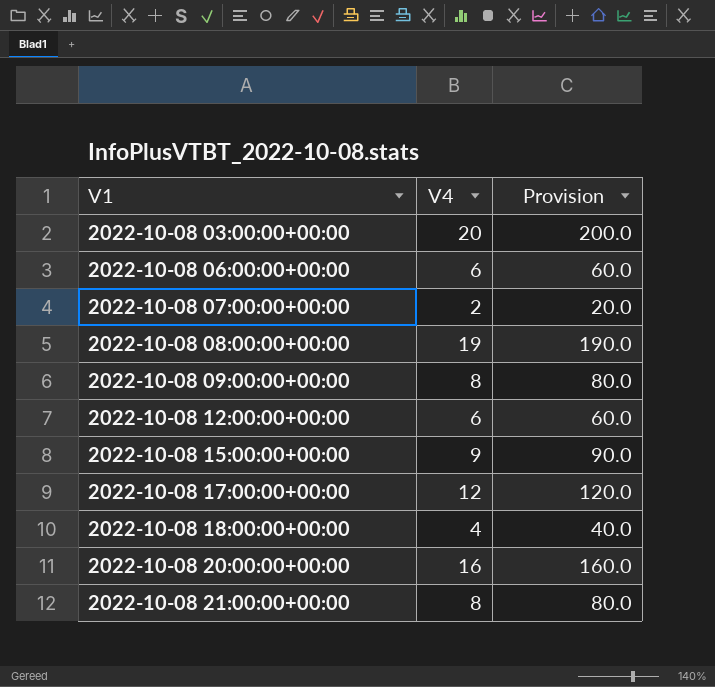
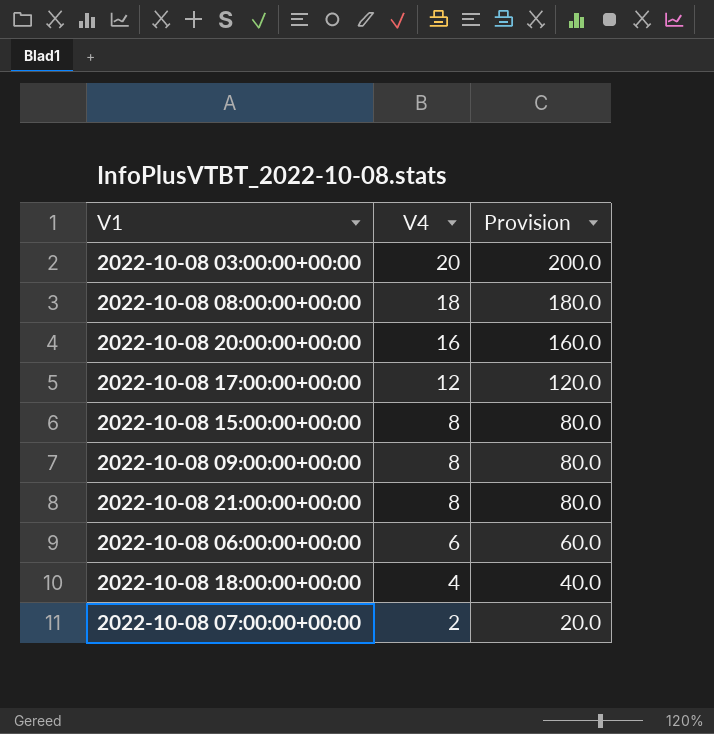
row order: V1 ascending -> V4 descending
row 2022-10-08 12:00:00+00:00: 6 | 60.0 -> none
2022-10-08 08:00:00+00:00 | V4: 19 -> 18
2022-10-08 08:00:00+00:00 | Provision: 190.0 -> 180.0
2022-10-08 15:00:00+00:00 | V4: 9 -> 8
2022-10-08 15:00:00+00:00 | Provision: 90.0 -> 80.0

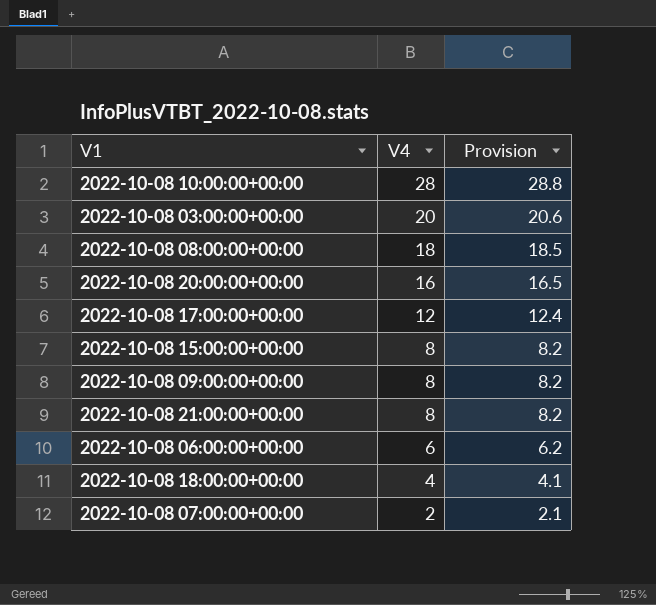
column Provision | formula: [V4] * 10 -> [V4] * 1.03
row 2022-10-08 10:00:00+00:00: none -> 28 | 28.8

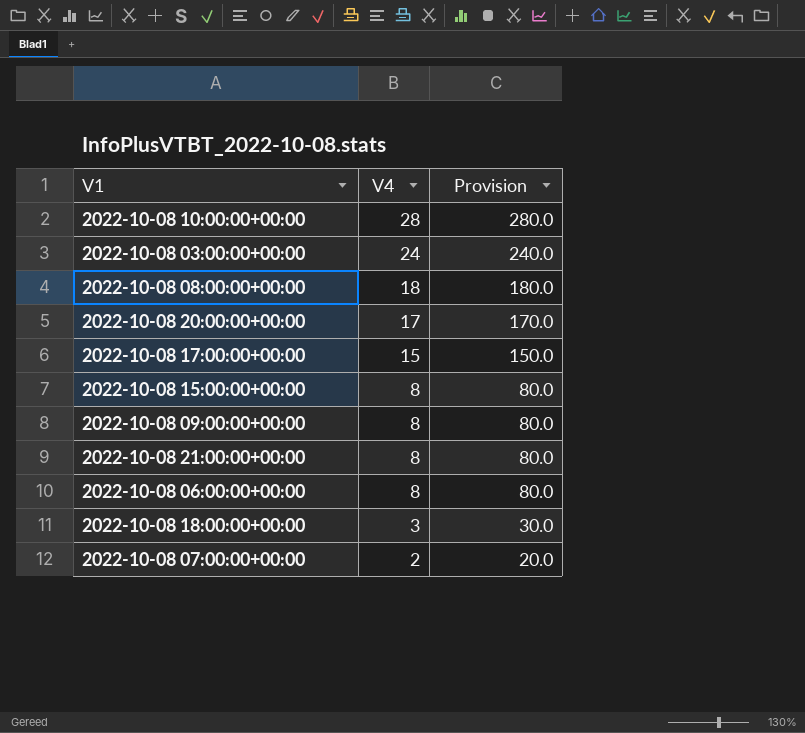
column Provision | formula: [V4] * 1.03 -> [V4] * 10
2022-10-08 03:00:00+00:00 | V4: 20 -> 24
2022-10-08 20:00:00+00:00 | V4: 16 -> 17
2022-10-08 17:00:00+00:00 | V4: 12 -> 15
2022-10-08 06:00:00+00:00 | V4: 6 -> 8
2022-10-08 18:00:00+00:00 | V4: 4 -> 3

